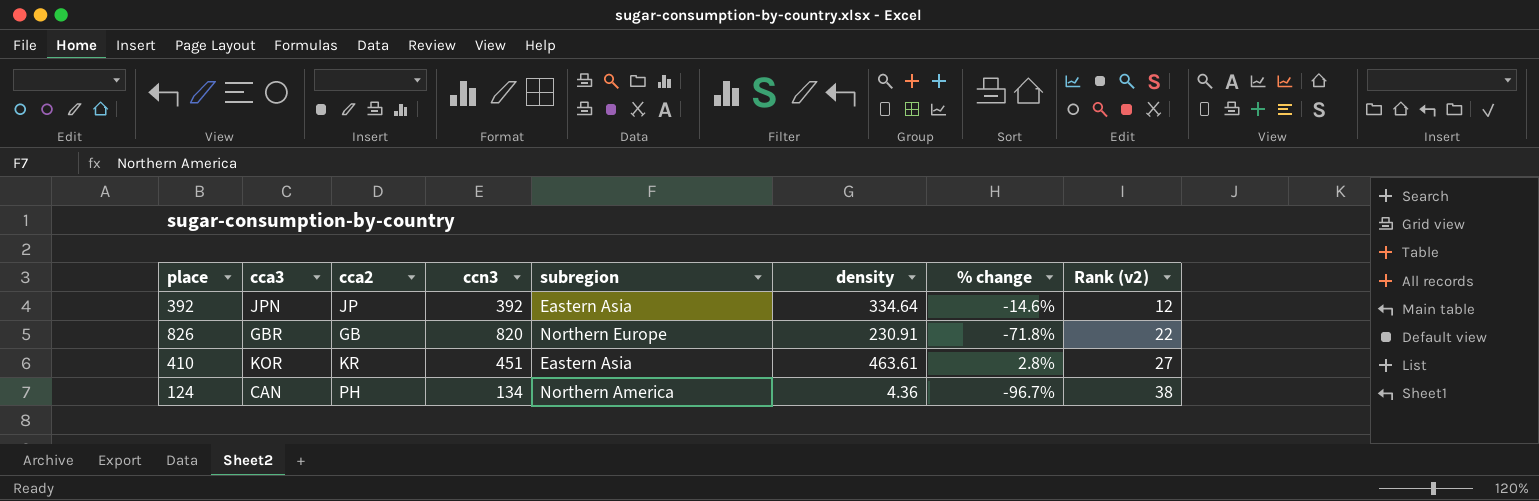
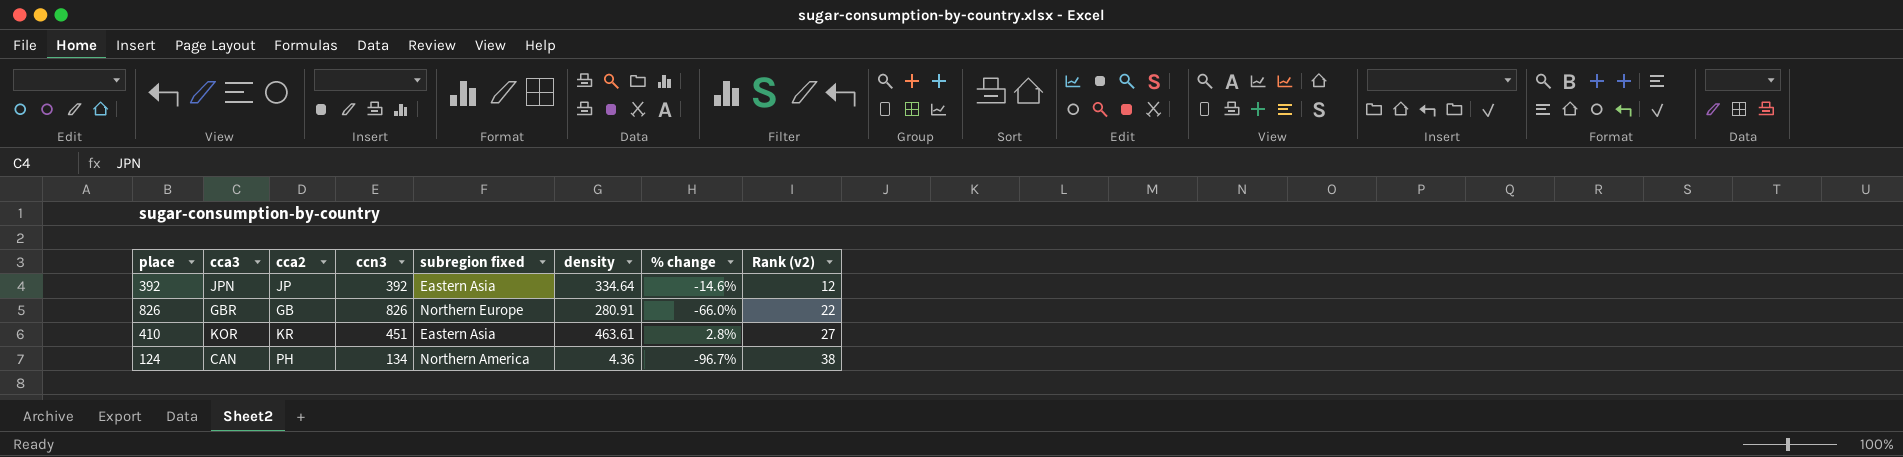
column name: subregion -> subregion fixed
826 | ccn3: 820 -> 826
826 | density: 230.91 -> 280.91
826 | % change: -71.8% -> -66.0%

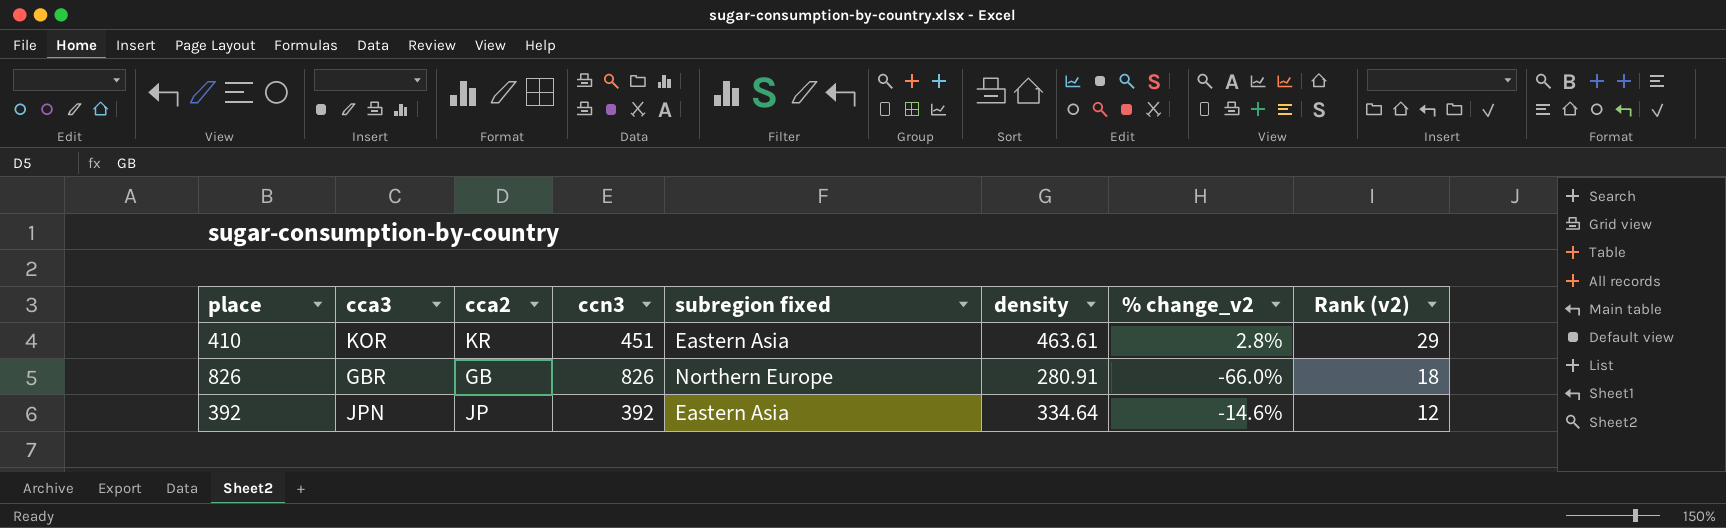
row order: Rank (v2) ascending -> Rank (v2) descending
column name: % change -> % change_v2
row 124: CAN | PH | 134 | Northern America | 4.36 | -96.7% | 38 -> none
410 | Rank (v2): 27 -> 29
826 | Rank (v2): 22 -> 18

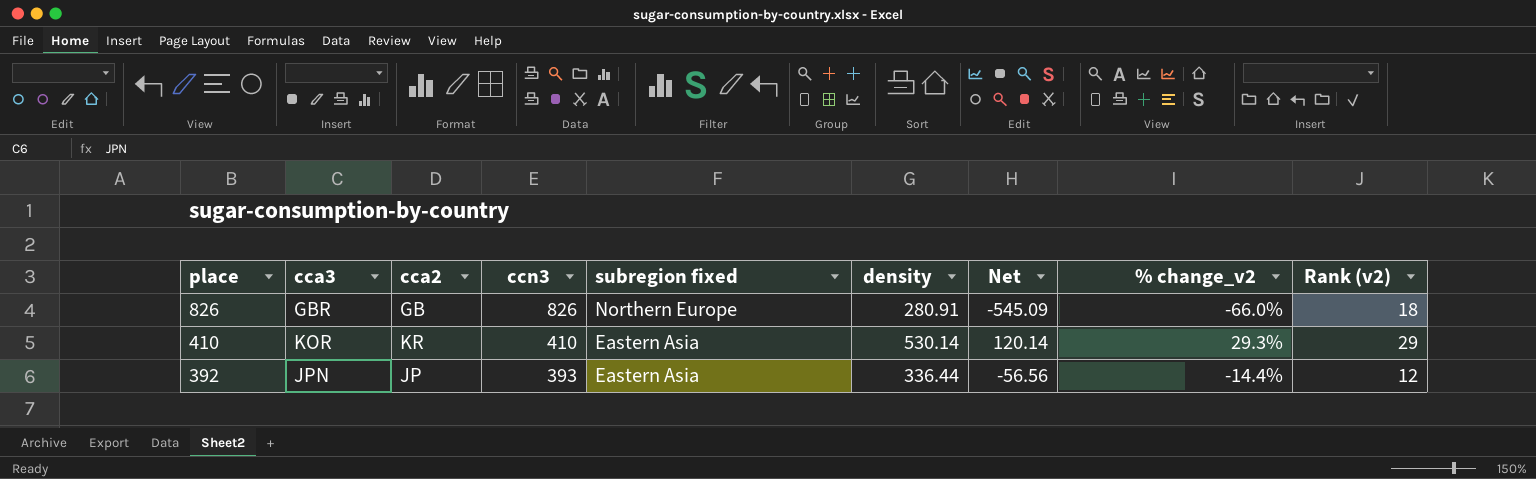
row order: Rank (v2) descending -> place descending
column Net | formula: none -> [density] - [ccn3]
410 | ccn3: 451 -> 410
410 | density: 463.61 -> 530.14
410 | % change_v2: 2.8% -> 29.3%
392 | ccn3: 392 -> 393
392 | density: 334.64 -> 336.44
392 | % change_v2: -14.6% -> -14.4%

